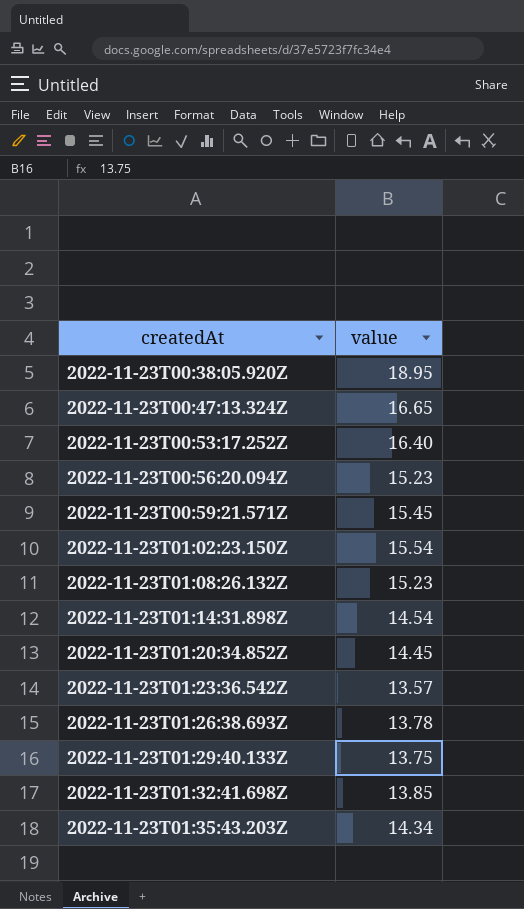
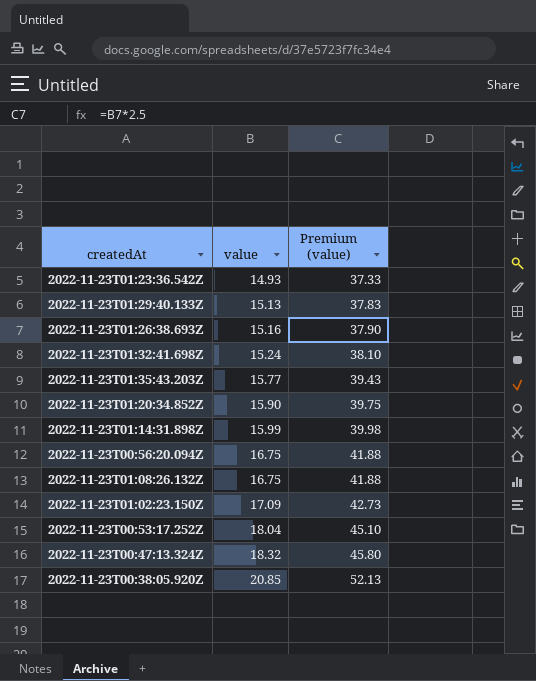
row order: createdAt ascending -> value ascending
column Premium (value) | formula: none -> [value] * 2.5
row 2022-11-23T00:59:21.571Z: 15.45 -> none
2022-11-23T01:23:36.542Z | value: 13.57 -> 14.93
2022-11-23T01:29:40.133Z | value: 13.75 -> 15.13
2022-11-23T01:26:38.693Z | value: 13.78 -> 15.16
2022-11-23T01:32:41.698Z | value: 13.85 -> 15.24
2022-11-23T01:35:43.203Z | value: 14.34 -> 15.77
2022-11-23T01:20:34.852Z | value: 14.45 -> 15.90
2022-11-23T01:14:31.898Z | value: 14.54 -> 15.99
2022-11-23T00:56:20.094Z | value: 15.23 -> 16.75
2022-11-23T01:08:26.132Z | value: 15.23 -> 16.75
2022-11-23T01:02:23.150Z | value: 15.54 -> 17.09
2022-11-23T00:53:17.252Z | value: 16.40 -> 18.04
2022-11-23T00:47:13.324Z | value: 16.65 -> 18.32
2022-11-23T00:38:05.920Z | value: 18.95 -> 20.85

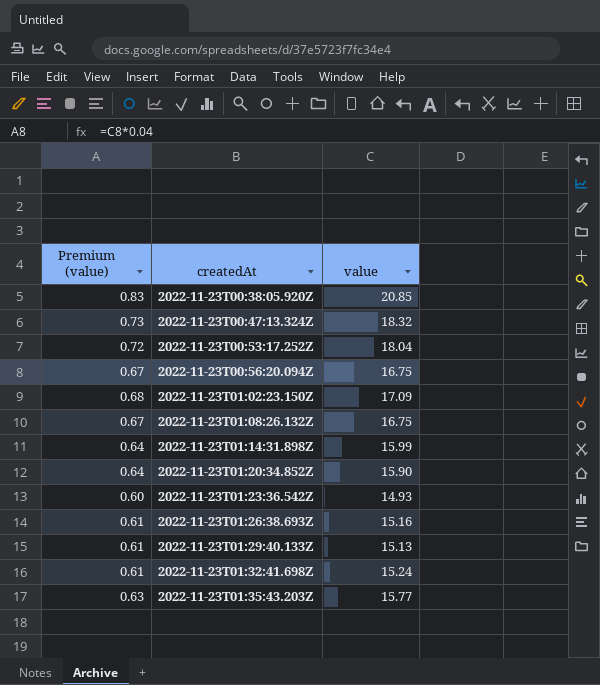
row order: value ascending -> createdAt ascending
column Premium (value) | formula: [value] * 2.5 -> [value] * 0.04
column Premium (value) | position: 3 -> 1

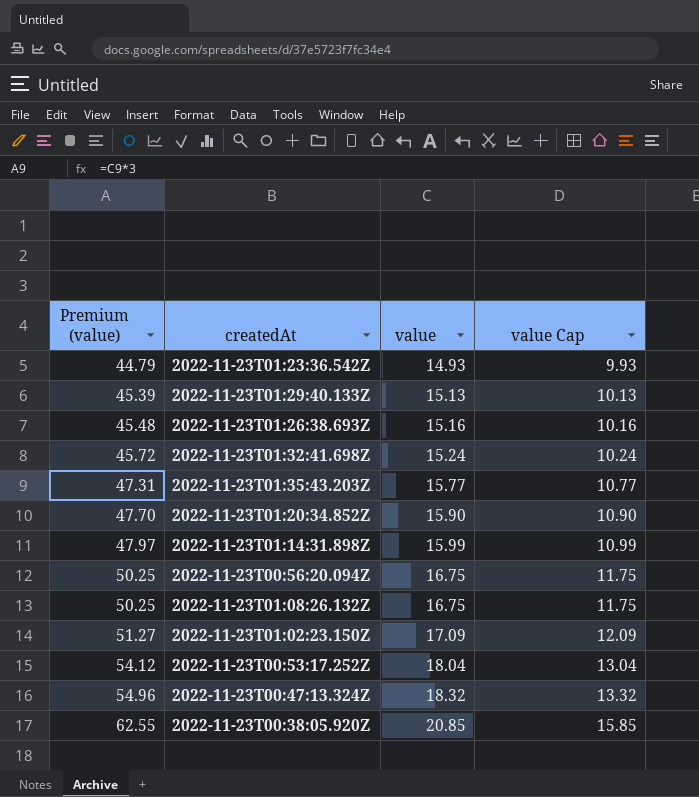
row order: createdAt ascending -> Premium (value) ascending
column Premium (value) | formula: [value] * 0.04 -> [value] * 3
column value Cap | formula: none -> [value] - 5

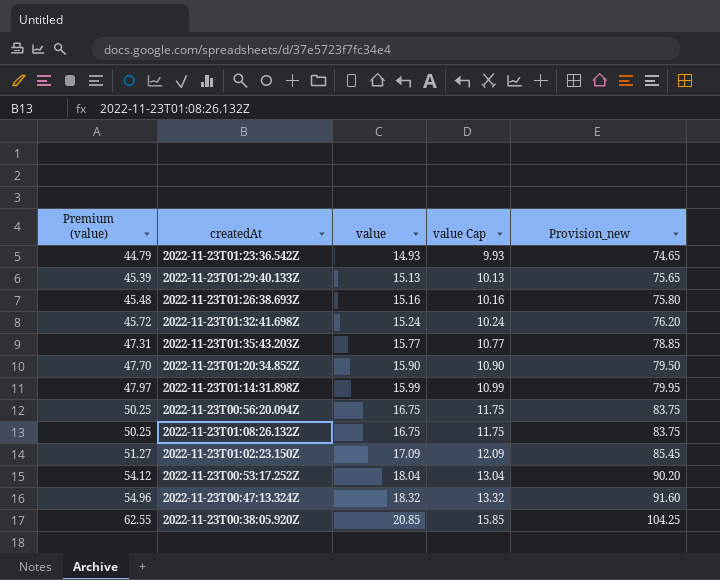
column Provision_new | formula: none -> [value] * 5

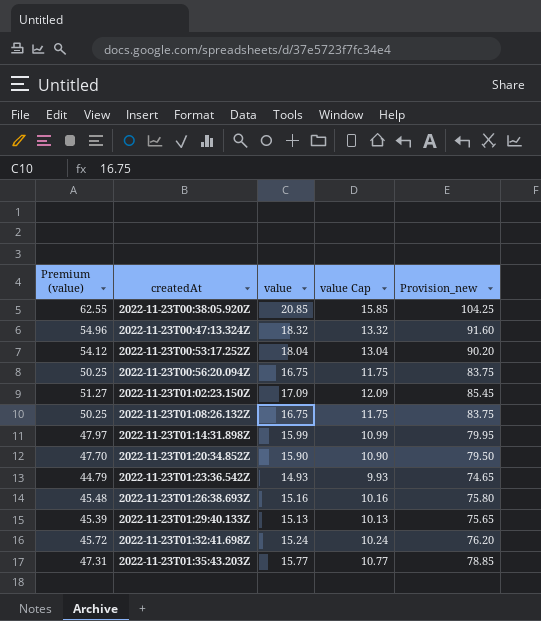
row order: Premium (value) ascending -> createdAt ascending

